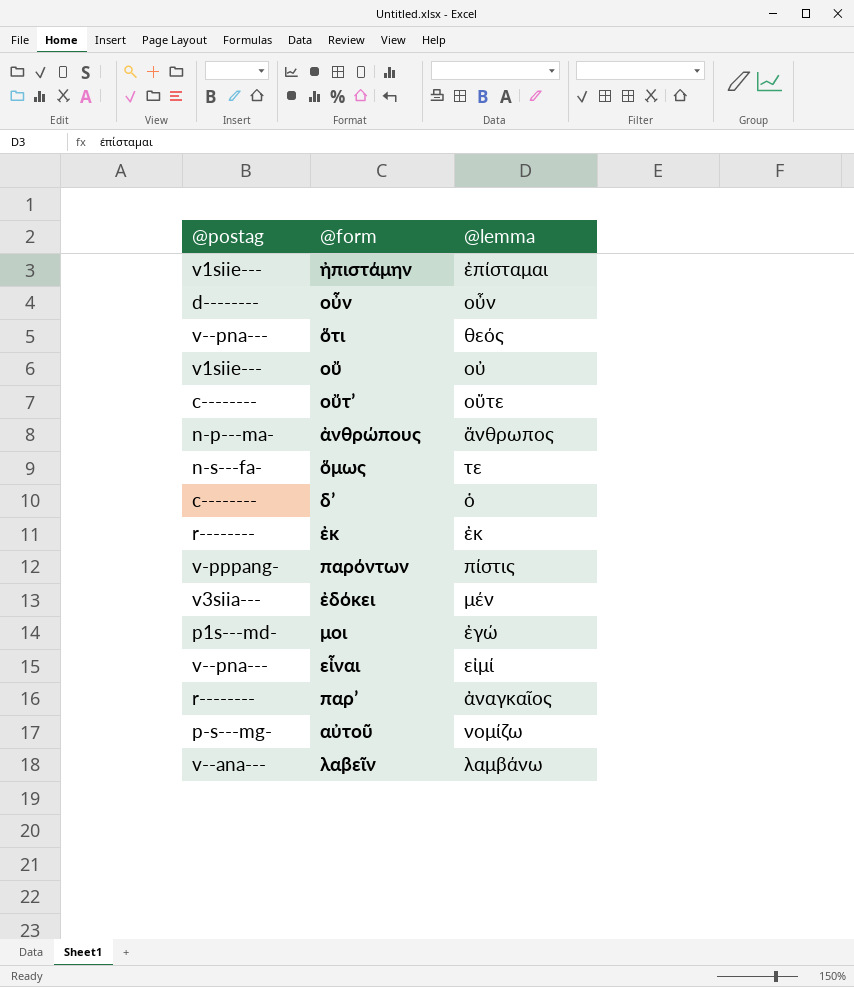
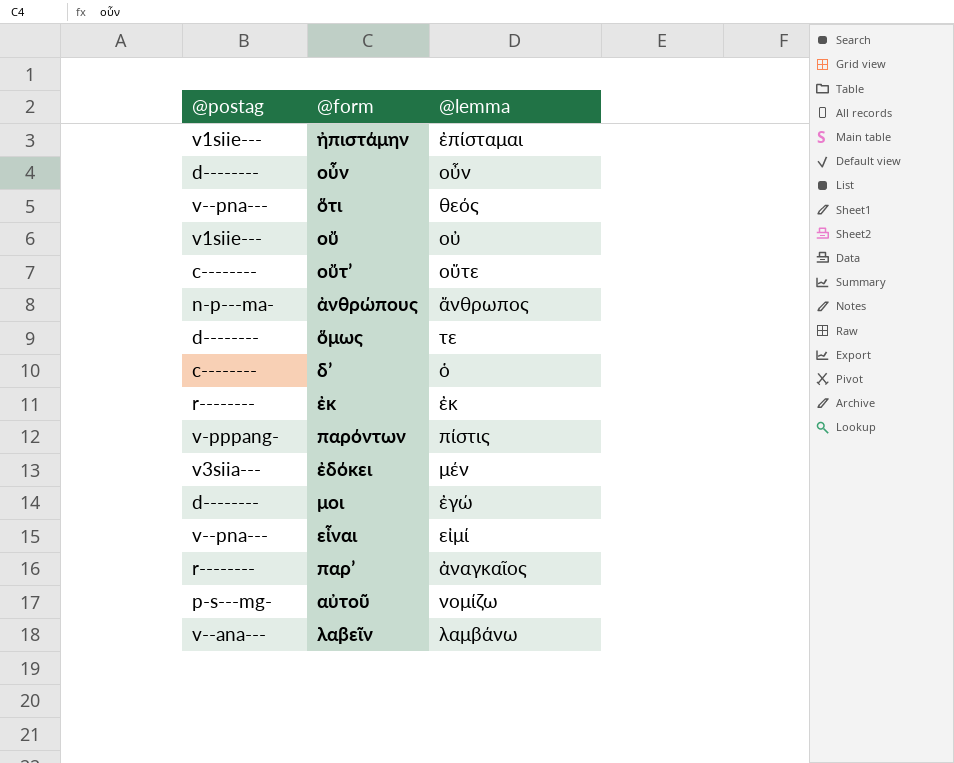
ὅμως | @postag: n-s---fa- -> d--------
μοι | @postag: p1s---md- -> d--------

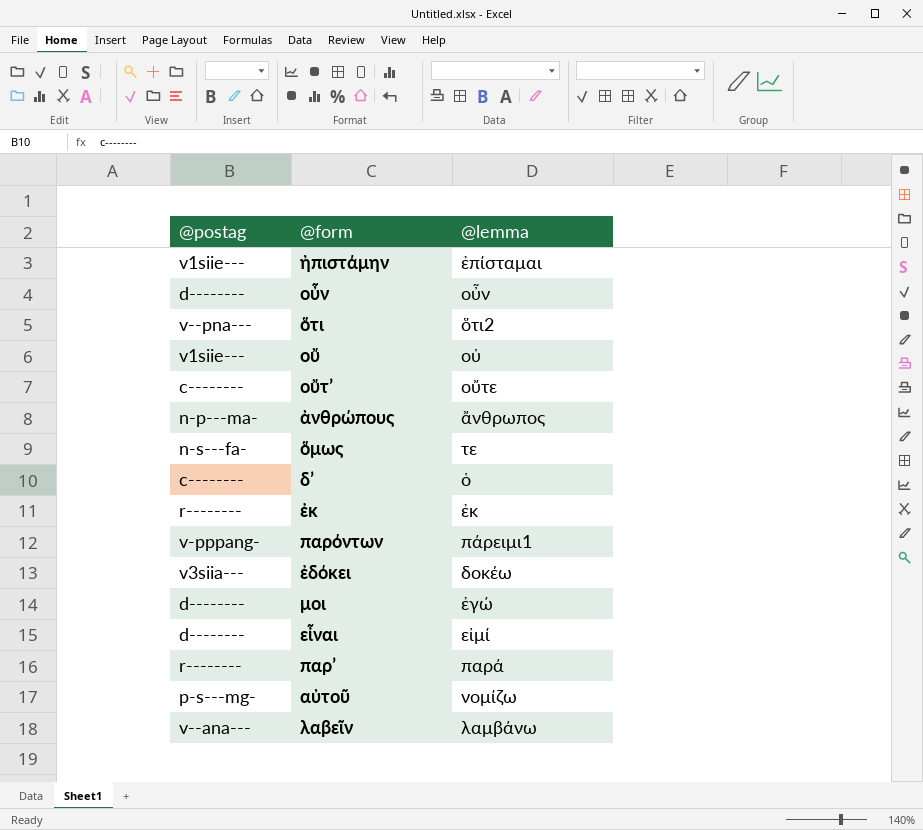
ὅτι | @lemma: θεός -> ὅτι2
ὅμως | @postag: d-------- -> n-s---fa-
παρόντων | @lemma: πίστις -> πάρειμι1
ἐδόκει | @lemma: μέν -> δοκέω
εἶναι | @postag: v--pna--- -> d--------
παρʼ | @lemma: ἀναγκαῖος -> παρά

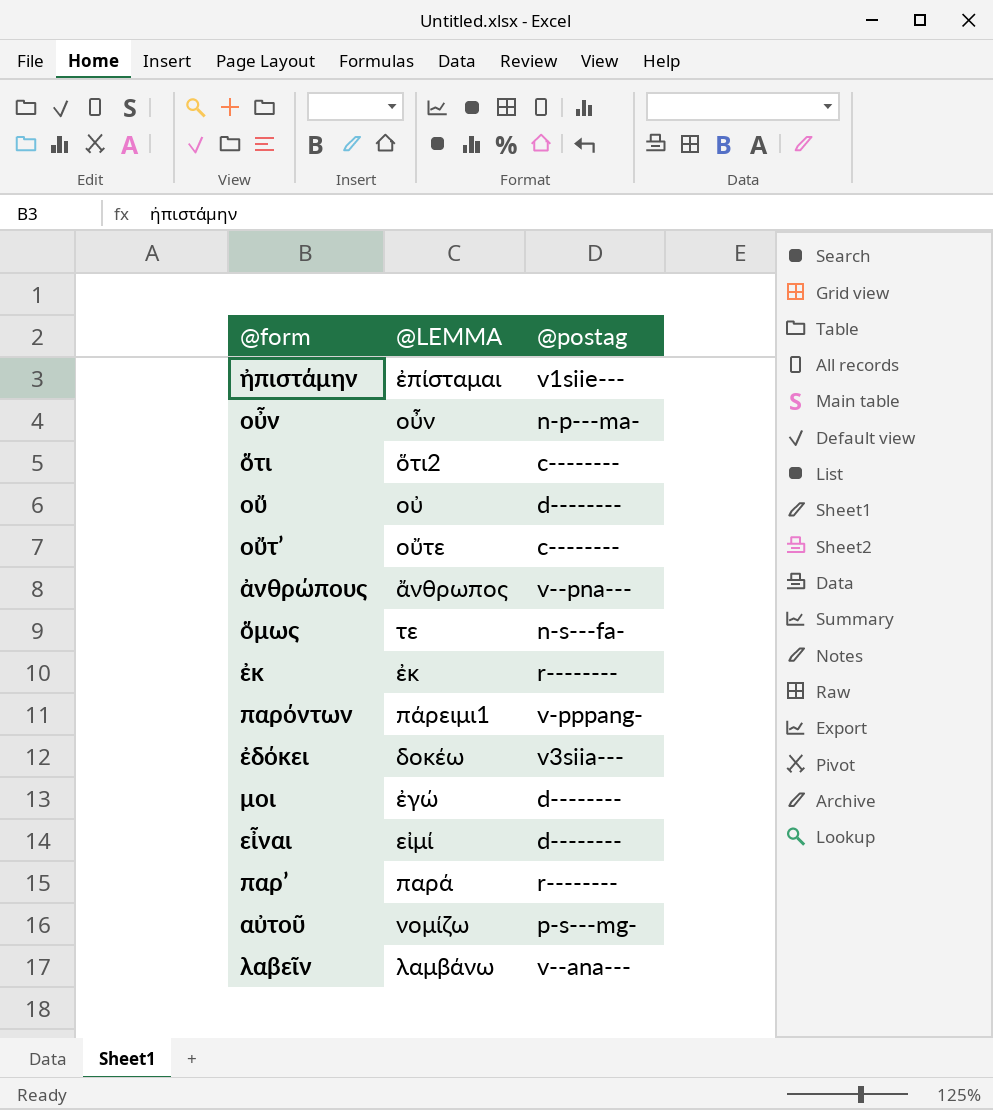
column name: @lemma -> @LEMMA
column @postag | position: 1 -> 3
row δʼ: c-------- | ὁ -> none
οὖν | @postag: d-------- -> n-p---ma-
ὅτι | @postag: v--pna--- -> c--------
οὔ | @postag: v1siie--- -> d--------
ἀνθρώπους | @postag: n-p---ma- -> v--pna---

